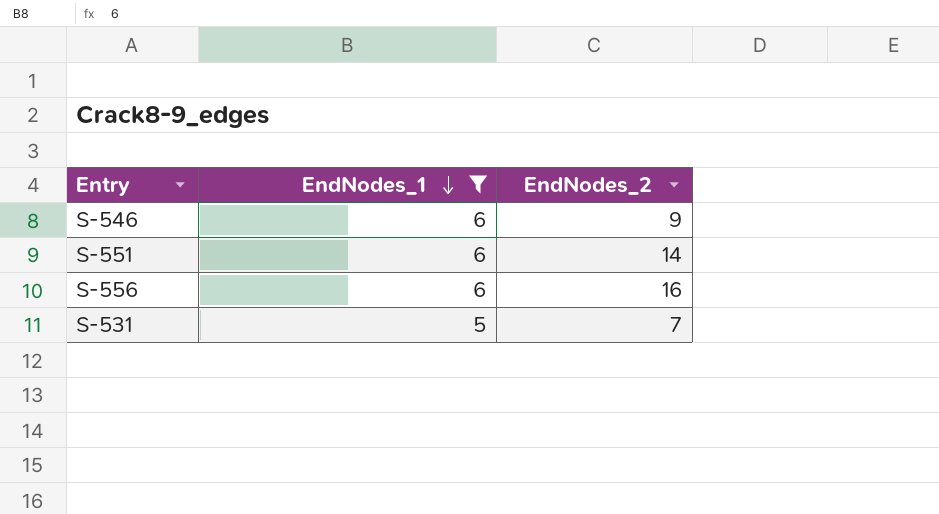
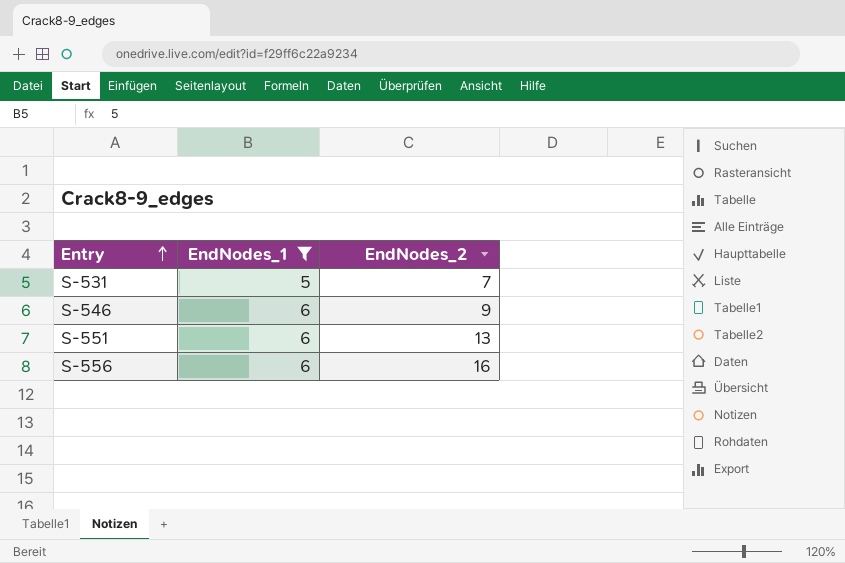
row order: EndNodes_1 descending -> Entry ascending
S-551 | EndNodes_2: 14 -> 13

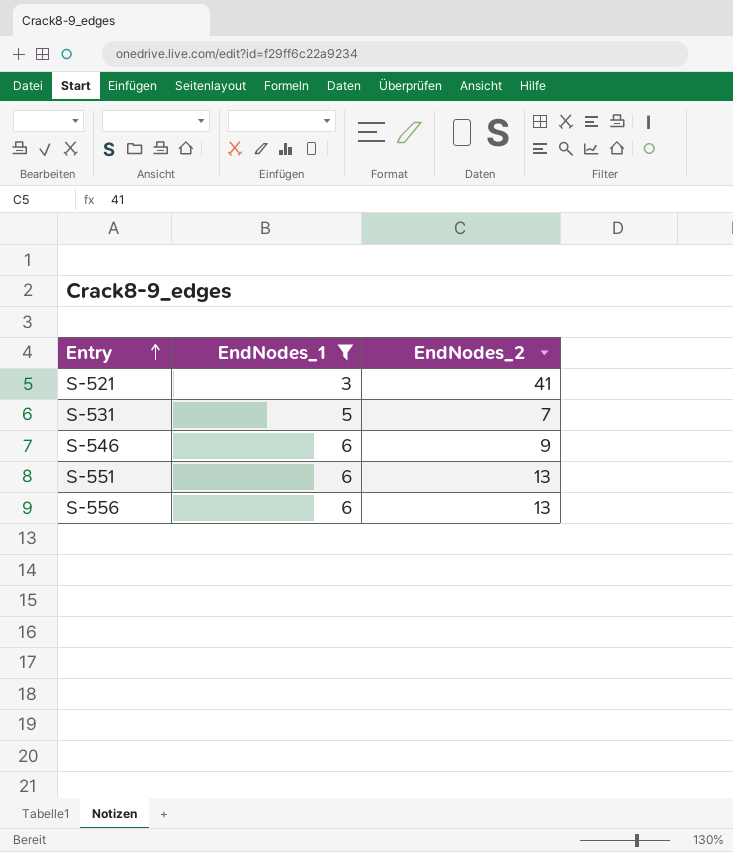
row S-521: none -> 3 | 41
S-556 | EndNodes_2: 16 -> 13

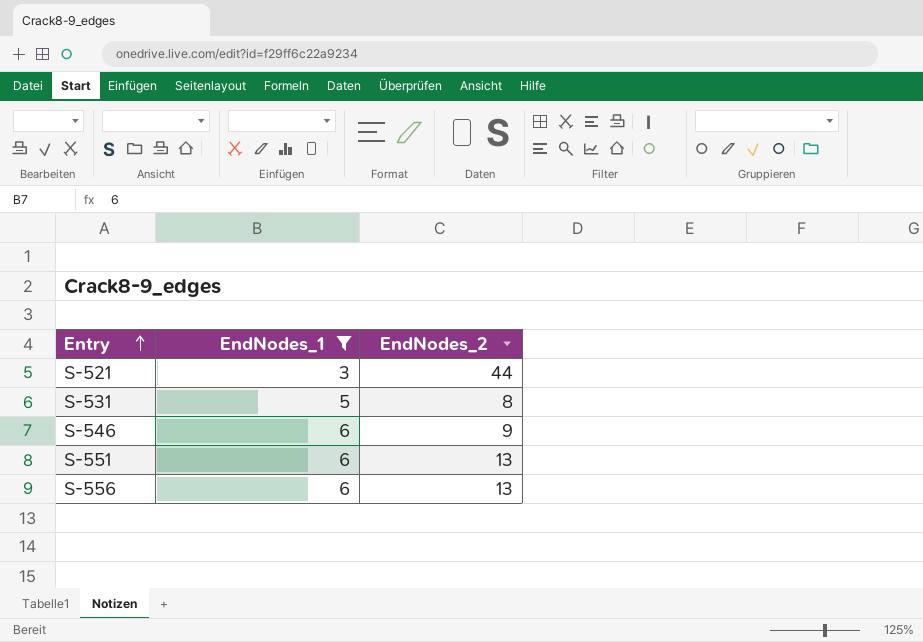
S-521 | EndNodes_2: 41 -> 44
S-531 | EndNodes_2: 7 -> 8

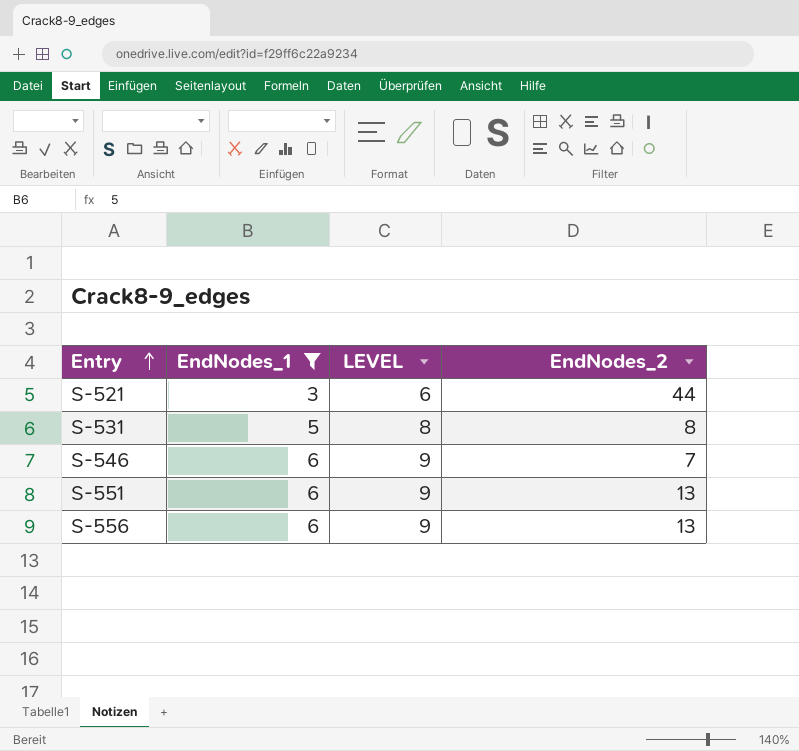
column LEVEL | formula: none -> [EndNodes_1] + 3
S-546 | EndNodes_2: 9 -> 7

